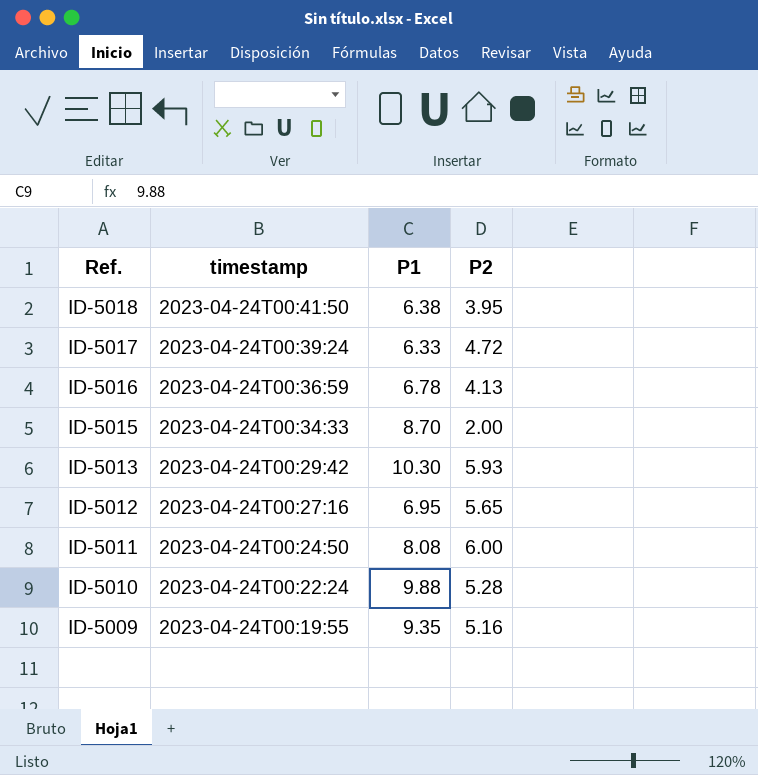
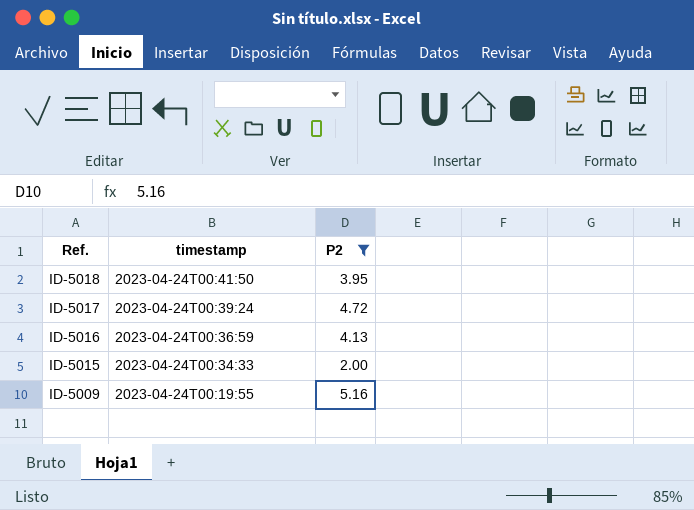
filter: none -> P2 <= 5.16
column P1 | position: 3 -> none

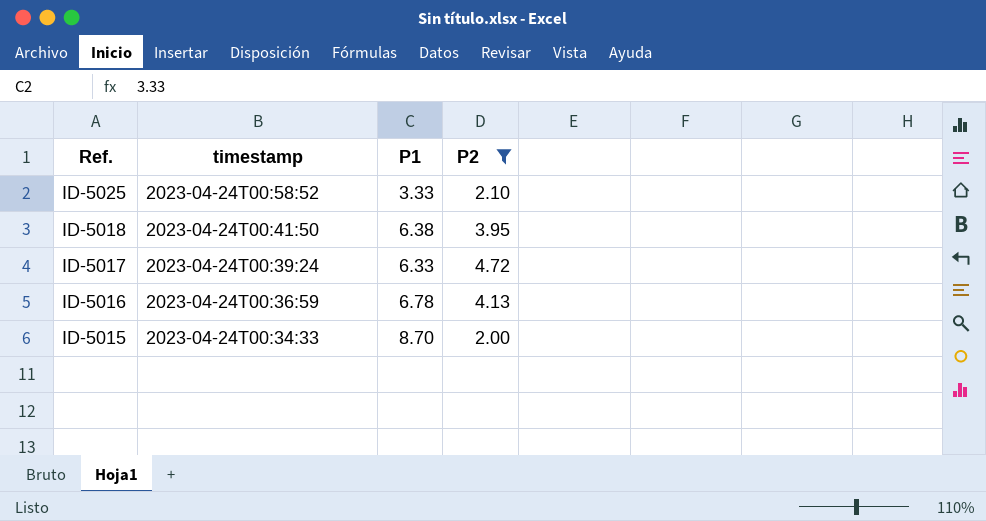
column P1 | position: none -> 3
row ID-5009: 2023-04-24T00:19:55 | 5.16 -> none
row ID-5025: none -> 2023-04-24T00:58:52 | 3.33 | 2.10

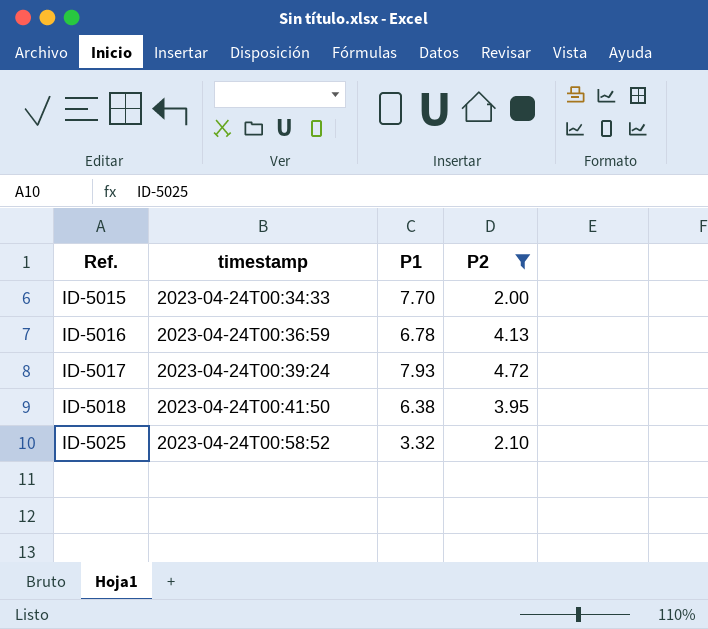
row order: Ref. descending -> Ref. ascending
ID-5015 | P1: 8.70 -> 7.70
ID-5017 | P1: 6.33 -> 7.93
ID-5025 | P1: 3.33 -> 3.32

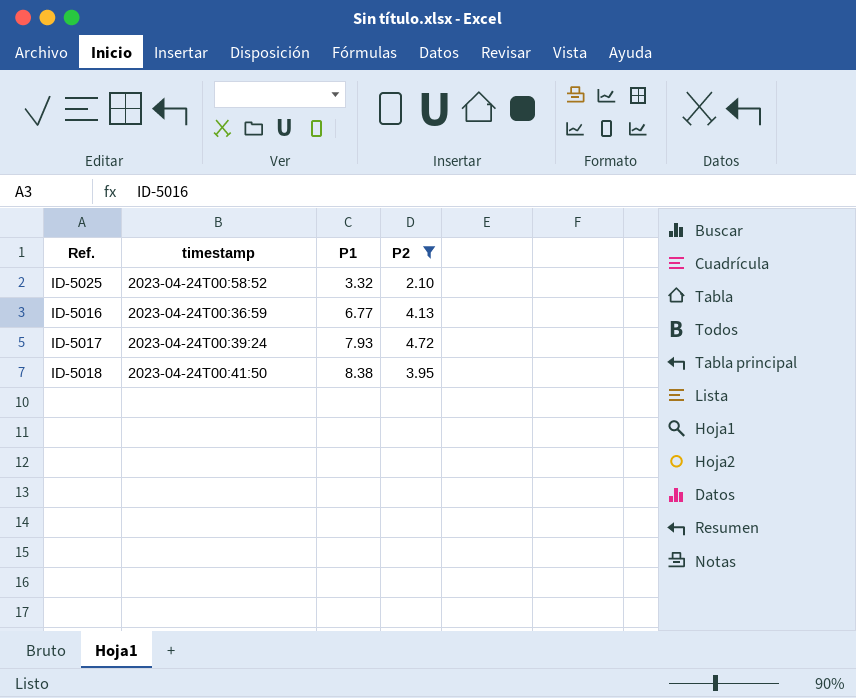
row order: Ref. ascending -> P1 ascending
row ID-5015: 2023-04-24T00:34:33 | 7.70 | 2.00 -> none
ID-5016 | P1: 6.78 -> 6.77
ID-5018 | P1: 6.38 -> 8.38

